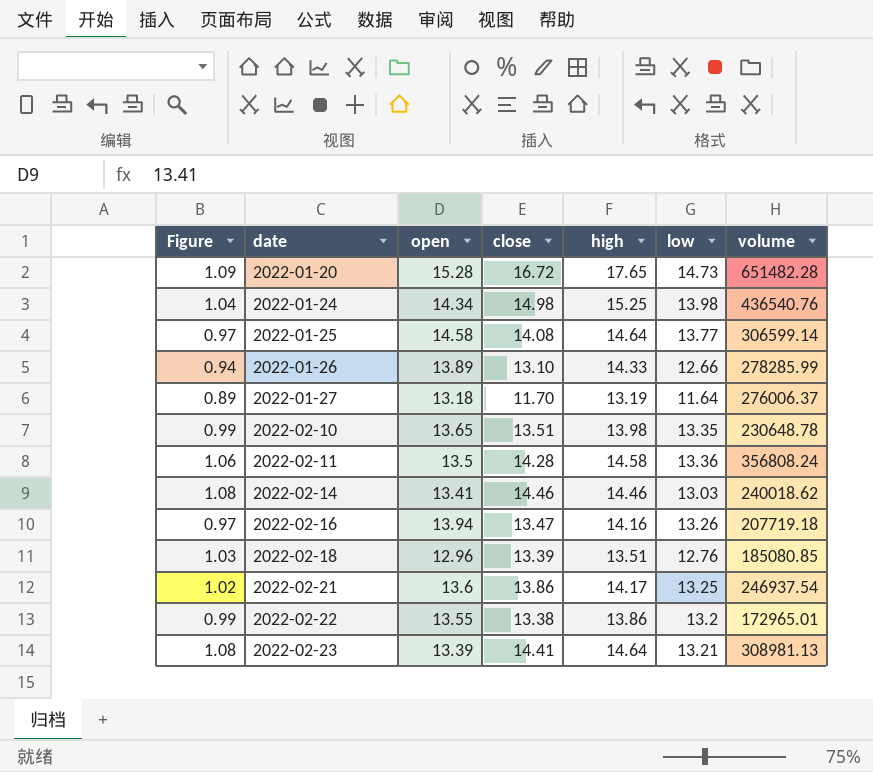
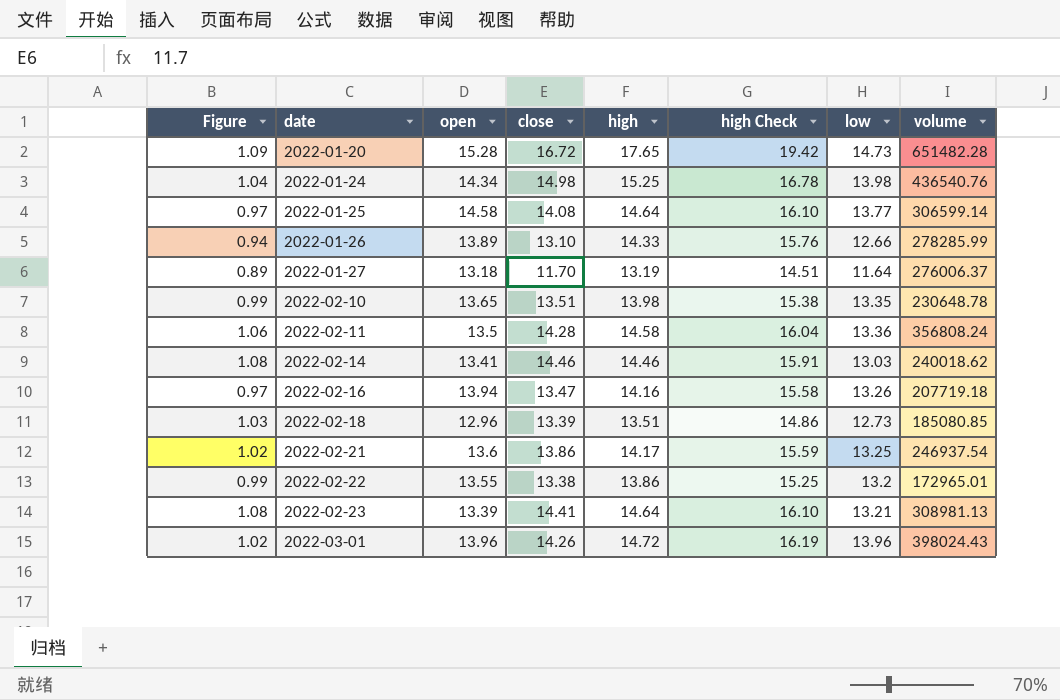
column high Check | formula: none -> [high] * 1.1
2022-02-18 | low: 12.76 -> 12.73
row 2022-03-01: none -> 1.02 | 13.96 | 14.26 | 14.72 | 16.19 | 13.96 | 398024.43

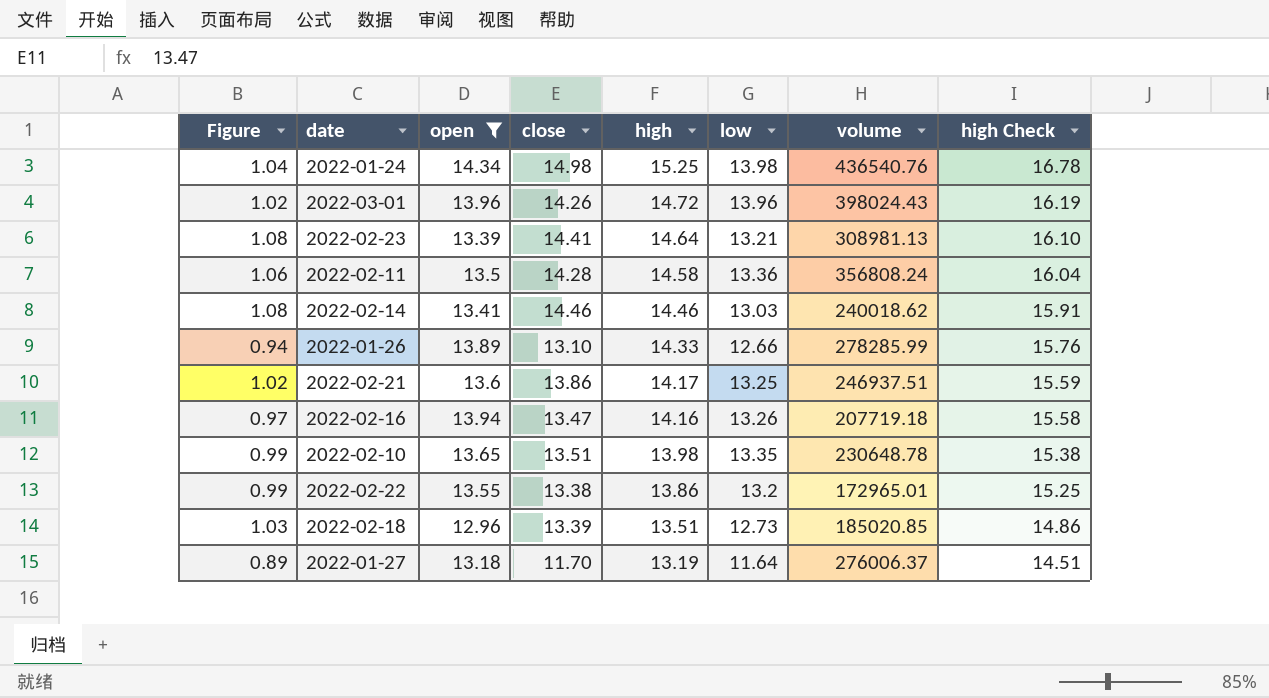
filter: none -> open <= 14.34
row order: date ascending -> high descending
column high Check | position: 6 -> 8
2022-02-21 | volume: 246937.54 -> 246937.51
2022-02-18 | volume: 185080.85 -> 185020.85

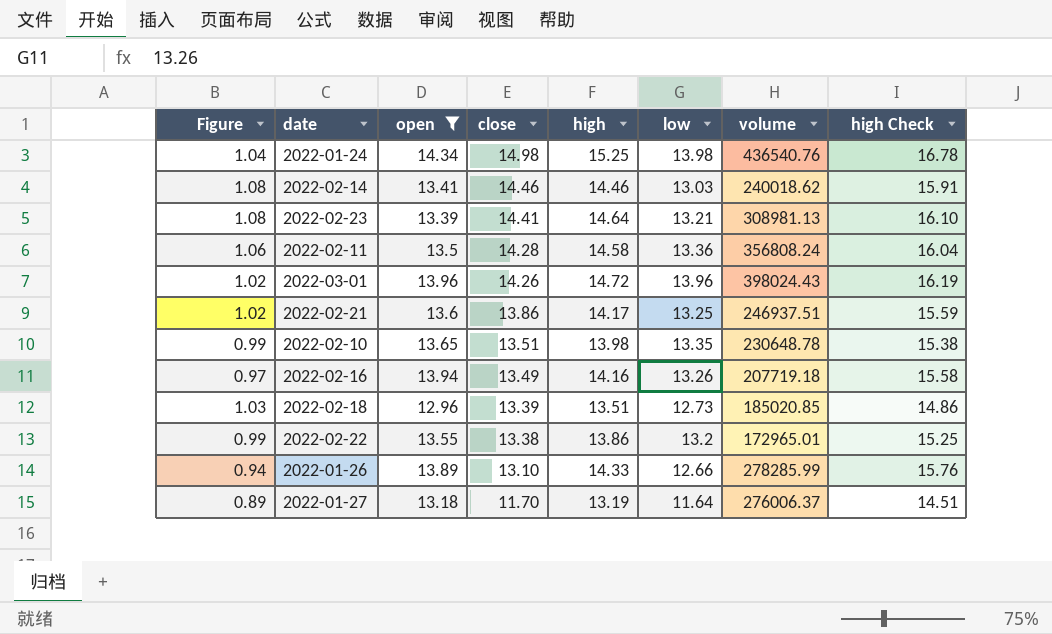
row order: high descending -> close descending
2022-02-16 | close: 13.47 -> 13.49

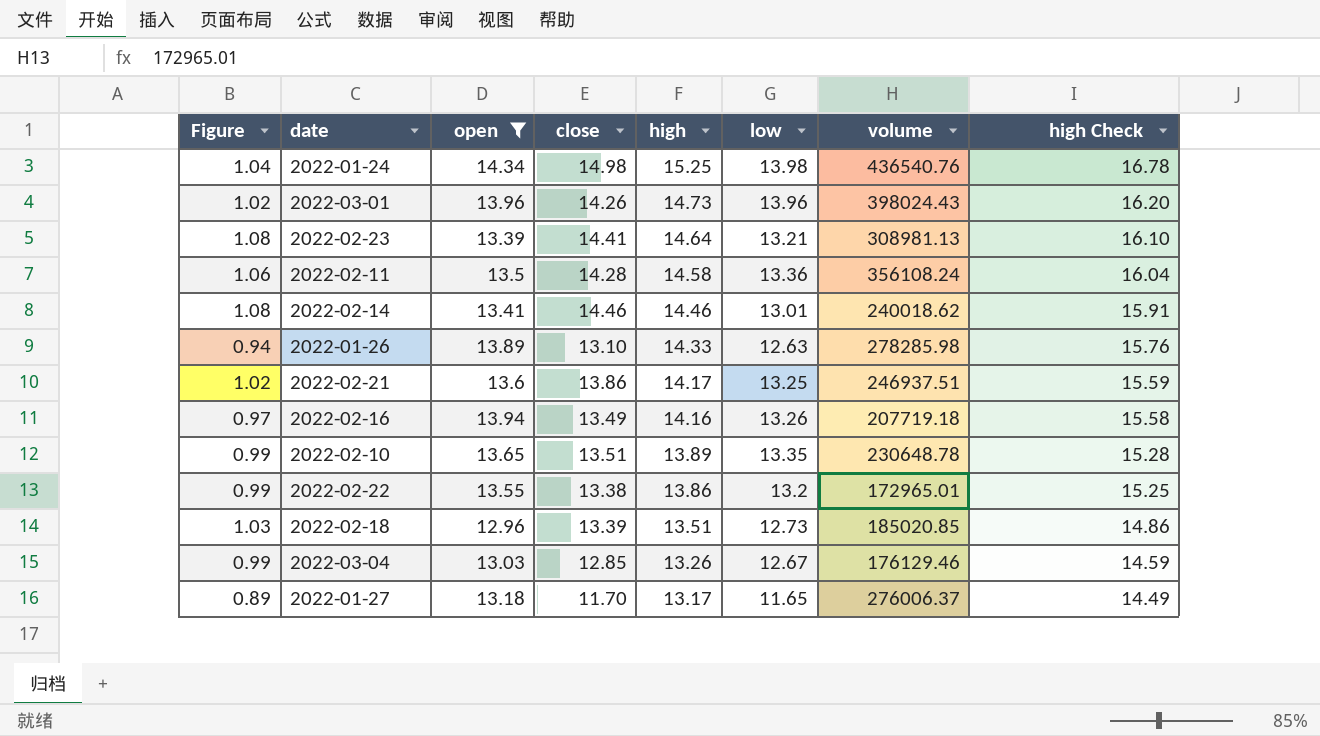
row order: close descending -> high descending
2022-03-01 | high: 14.72 -> 14.73
2022-03-01 | high Check: 16.19 -> 16.20
2022-02-11 | volume: 356808.24 -> 356108.24
2022-02-14 | low: 13.03 -> 13.01
2022-01-26 | low: 12.66 -> 12.63
2022-01-26 | volume: 278285.99 -> 278285.98
2022-02-10 | high: 13.98 -> 13.89
2022-02-10 | high Check: 15.38 -> 15.28
row 2022-03-04: none -> 0.99 | 13.03 | 12.85 | 13.26 | 12.67 | 176129.46 | 14.59
2022-01-27 | high: 13.19 -> 13.17
2022-01-27 | low: 11.64 -> 11.65
2022-01-27 | high Check: 14.51 -> 14.49

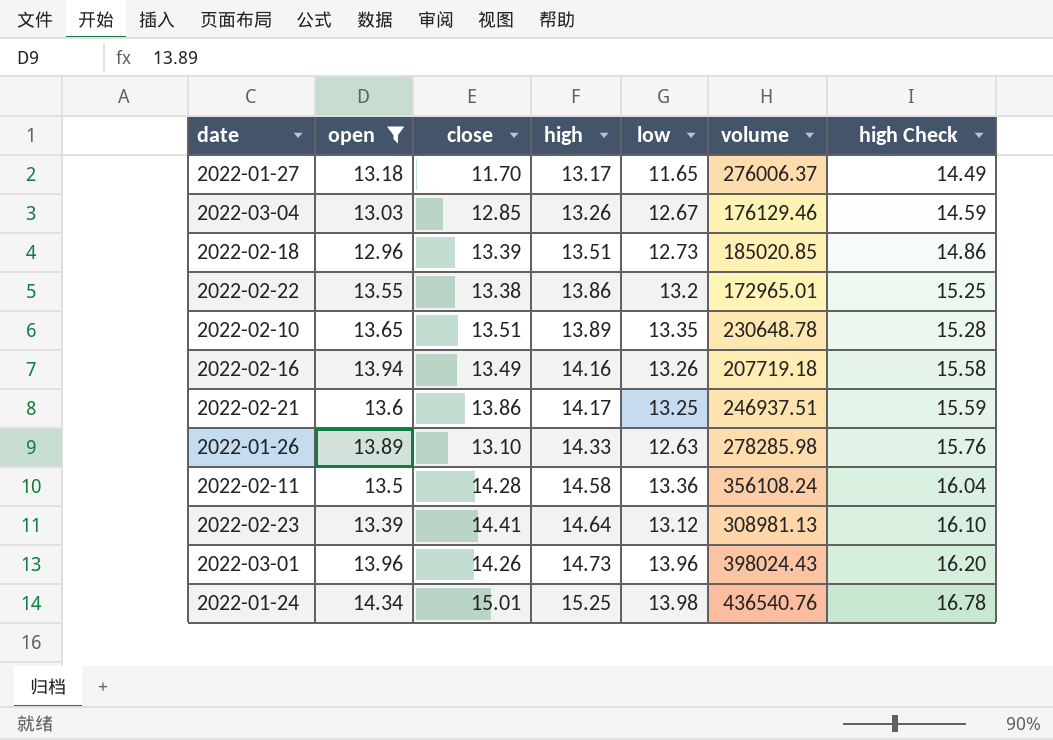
row order: high descending -> high ascending
column Figure | formula: [close] / [open] -> none
row 2022-02-14: 1.08 | 13.41 | 14.46 | 14.46 | 13.01 | 240018.62 | 15.91 -> none
2022-02-23 | low: 13.21 -> 13.12
2022-01-24 | close: 14.98 -> 15.01

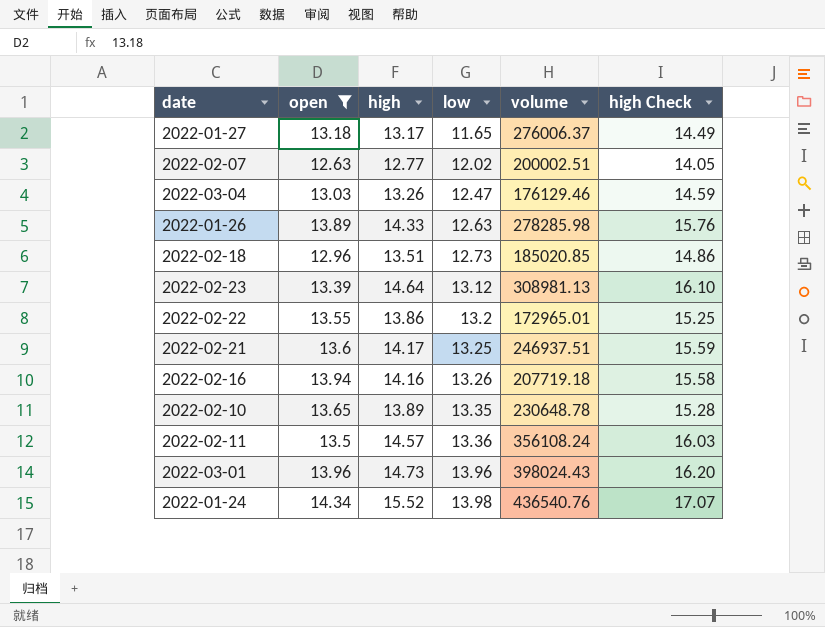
row order: high ascending -> low ascending
column close | position: 3 -> none
row 2022-02-07: none -> 12.63 | 12.77 | 12.02 | 200002.51 | 14.05
2022-03-04 | low: 12.67 -> 12.47
2022-02-11 | high: 14.58 -> 14.57
2022-02-11 | high Check: 16.04 -> 16.03
2022-01-24 | high: 15.25 -> 15.52
2022-01-24 | high Check: 16.78 -> 17.07

